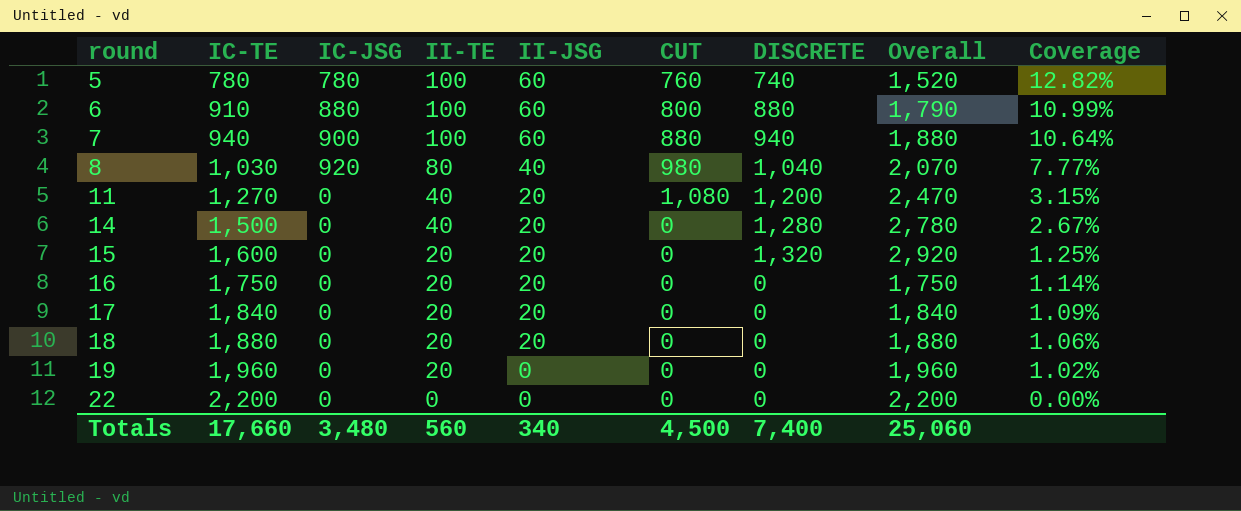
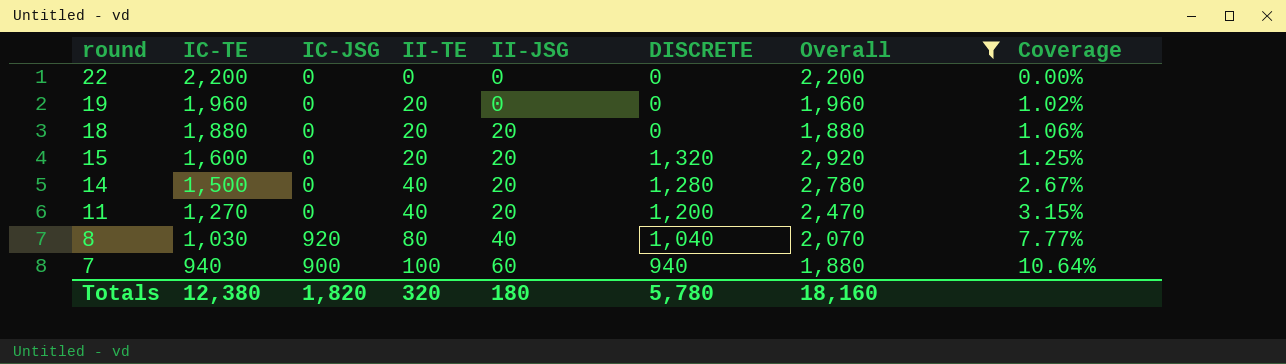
filter: none -> Overall >= 1,880
row order: round ascending -> round descending
column CUT | position: 6 -> none
Totals | IC-TE: 17,660 -> 12,380
Totals | IC-JSG: 3,480 -> 1,820
Totals | II-TE: 560 -> 320
Totals | II-JSG: 340 -> 180
Totals | DISCRETE: 7,400 -> 5,780
Totals | Overall: 25,060 -> 18,160

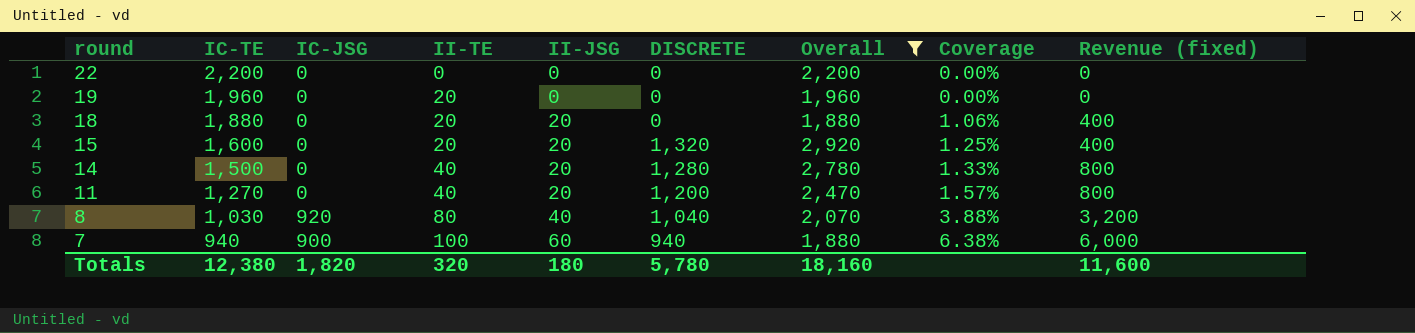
column Coverage | formula: [II-TE] / [IC-TE] -> [II-JSG] / [IC-TE]
column Revenue (fixed) | formula: none -> [II-TE] * [II-JSG]

